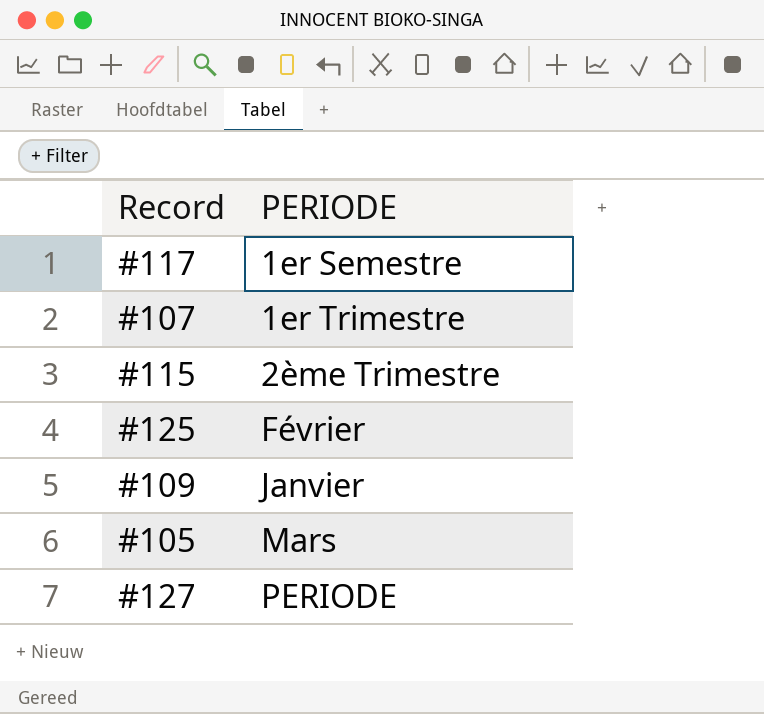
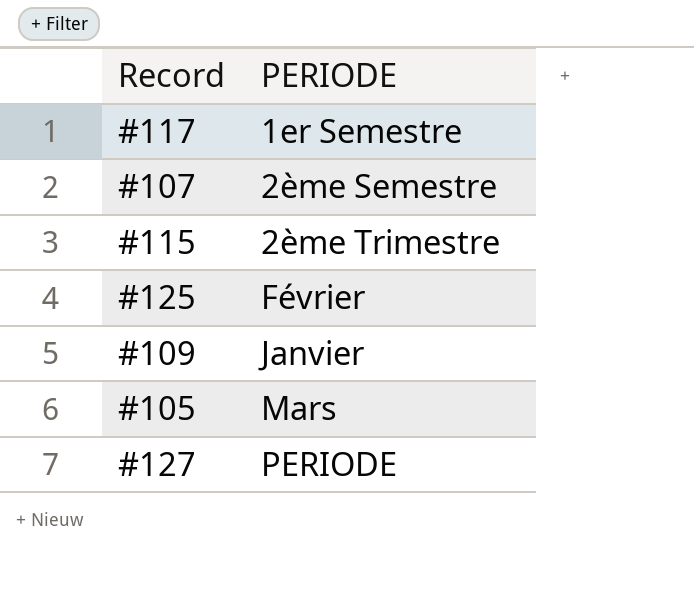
#107 | PERIODE: 1er Trimestre -> 2ème Semestre

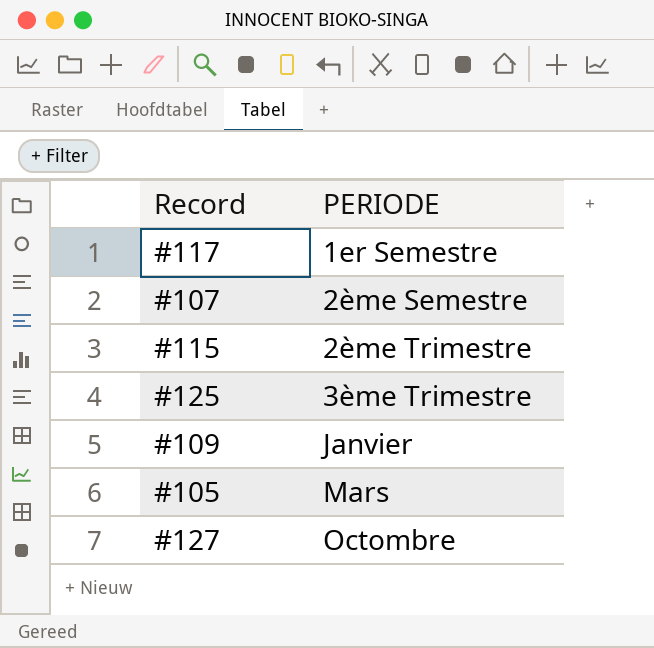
#125 | PERIODE: Février -> 3ème Trimestre
#127 | PERIODE: PERIODE -> Octombre

